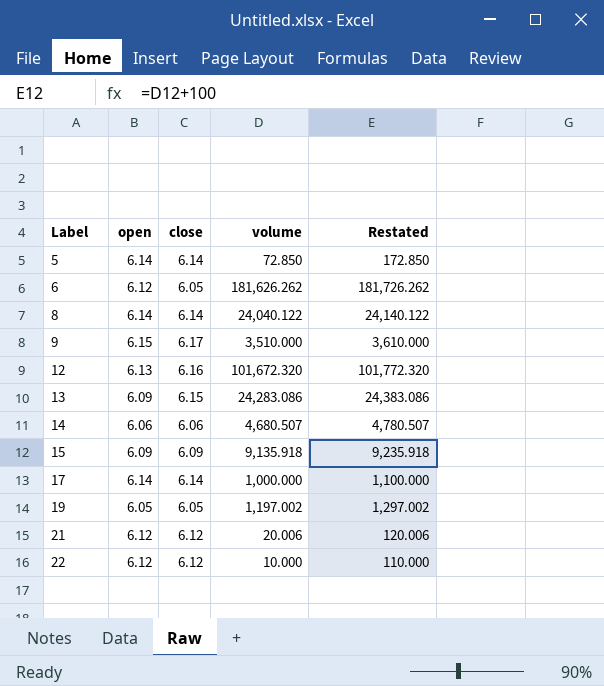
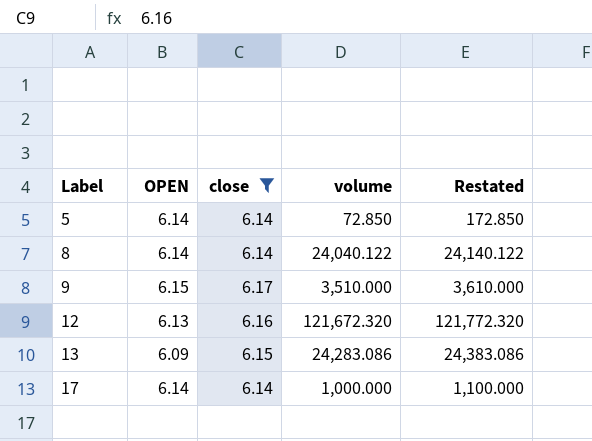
filter: none -> close >= 6.14
column name: open -> OPEN
12 | volume: 101,672.320 -> 121,672.320
12 | Restated: 101,772.320 -> 121,772.320

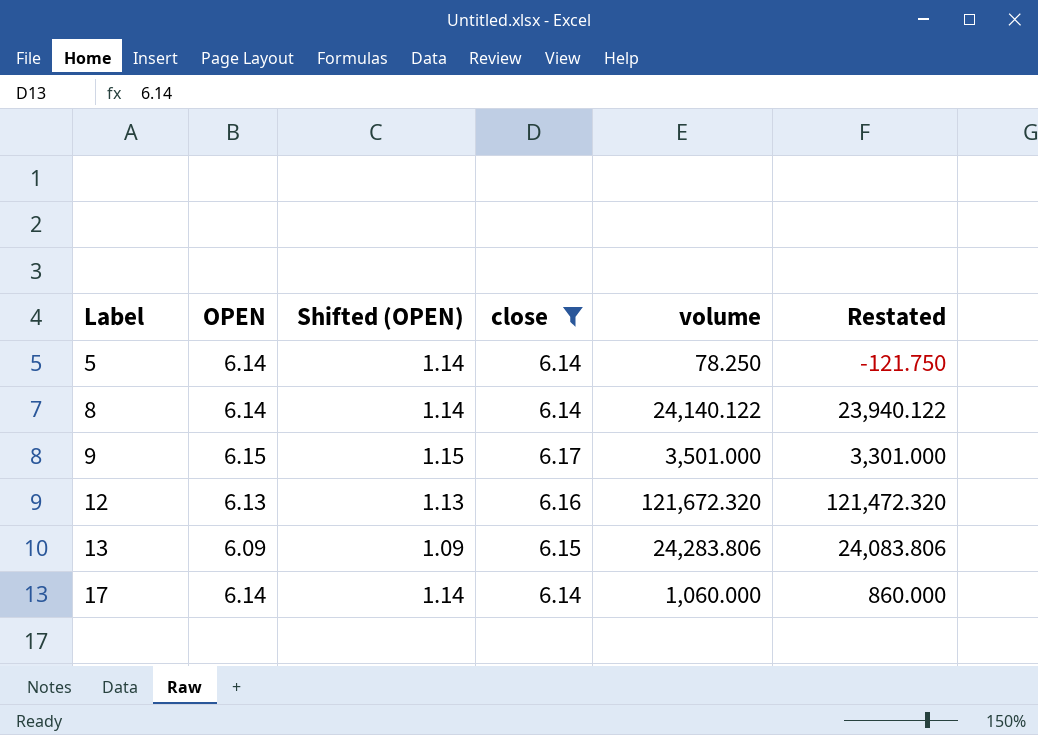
column Shifted (OPEN) | formula: none -> [OPEN] - 5
column Restated | formula: [volume] + 100 -> [volume] - 200
5 | volume: 72.850 -> 78.250
8 | volume: 24,040.122 -> 24,140.122
9 | volume: 3,510.000 -> 3,501.000
13 | volume: 24,283.086 -> 24,283.806
17 | volume: 1,000.000 -> 1,060.000

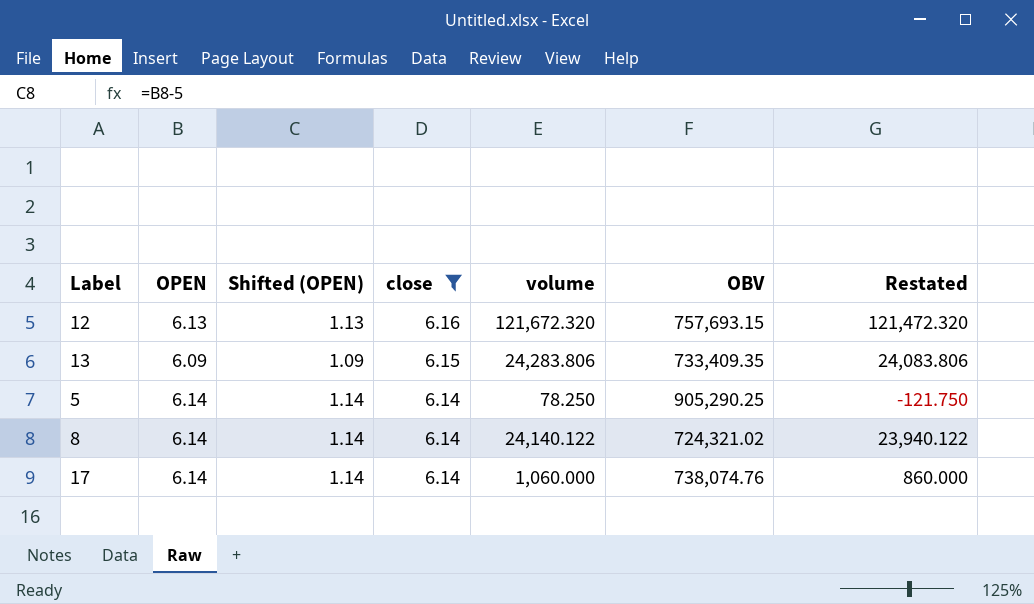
row order: Label ascending -> close descending
column OBV | position: none -> 6
row 9: 6.15 | 1.15 | 6.17 | 3,501.000 | 3,301.000 -> none

